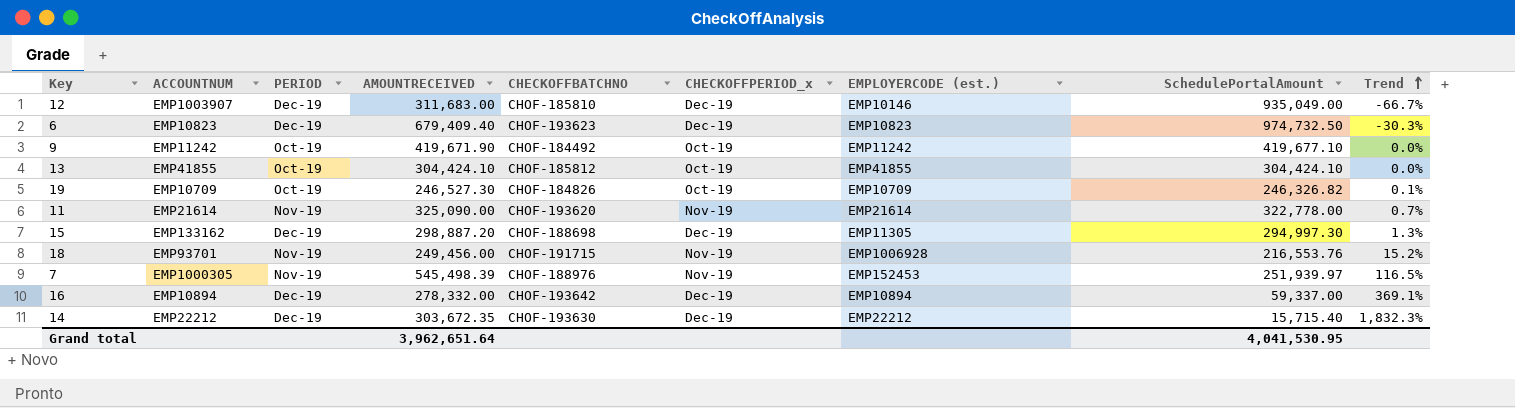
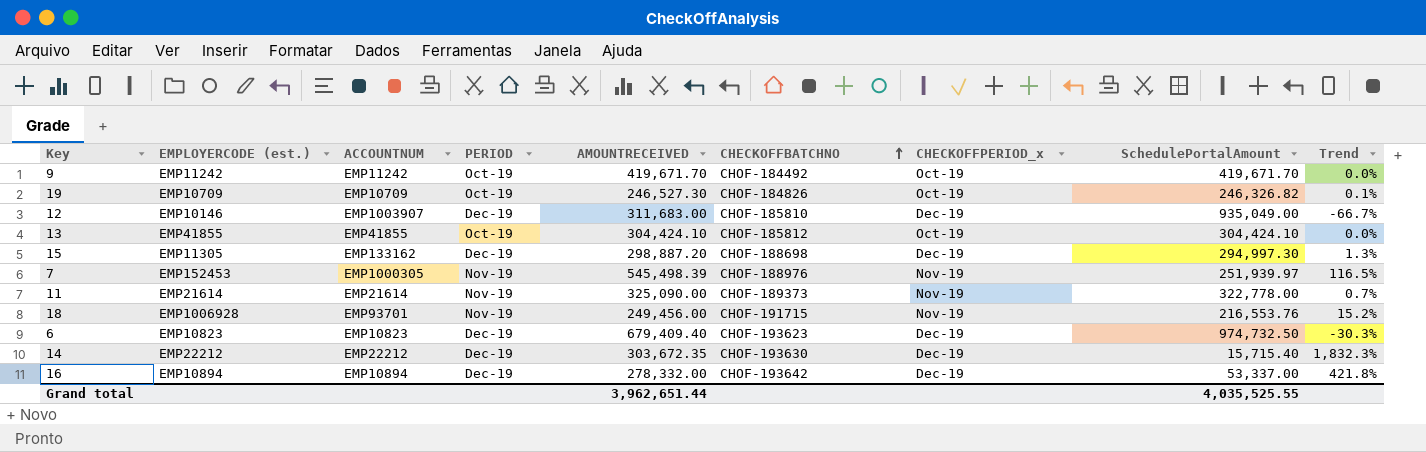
row order: Trend ascending -> CHECKOFFBATCHNO ascending
column EMPLOYERCODE (est.) | position: 7 -> 2
9 | AMOUNTRECEIVED: 419,671.90 -> 419,671.70
9 | SchedulePortalAmount: 419,677.10 -> 419,671.70
11 | CHECKOFFBATCHNO: CHOF-193620 -> CHOF-189373
16 | SchedulePortalAmount: 59,337.00 -> 53,337.00
16 | Trend: 369.1% -> 421.8%
Grand total | AMOUNTRECEIVED: 3,962,651.64 -> 3,962,651.44
Grand total | SchedulePortalAmount: 4,041,530.95 -> 4,035,525.55

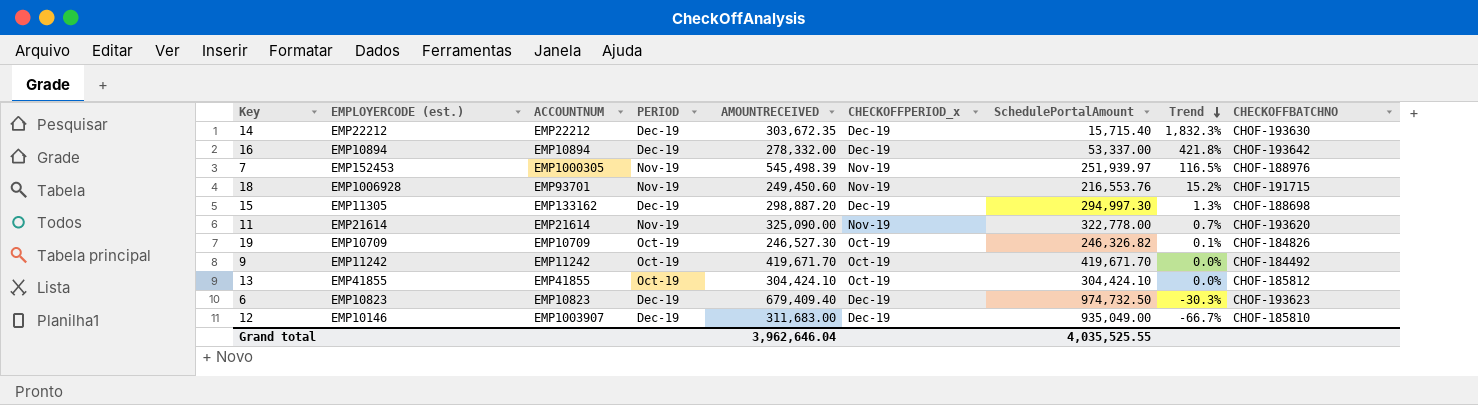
row order: CHECKOFFBATCHNO ascending -> Trend descending
column CHECKOFFBATCHNO | position: 6 -> 9
18 | AMOUNTRECEIVED: 249,456.00 -> 249,450.60
11 | CHECKOFFBATCHNO: CHOF-189373 -> CHOF-193620
Grand total | AMOUNTRECEIVED: 3,962,651.44 -> 3,962,646.04

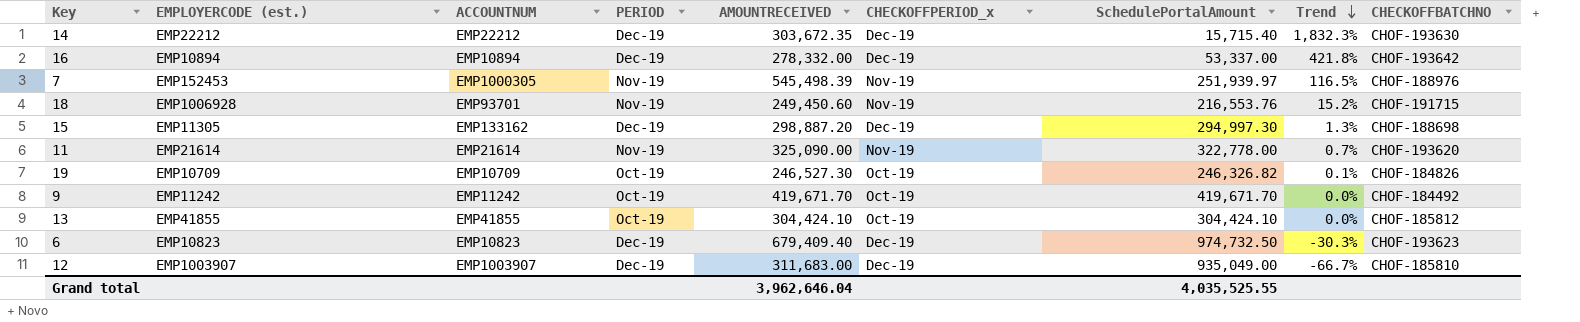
12 | EMPLOYERCODE (est.): EMP10146 -> EMP1003907

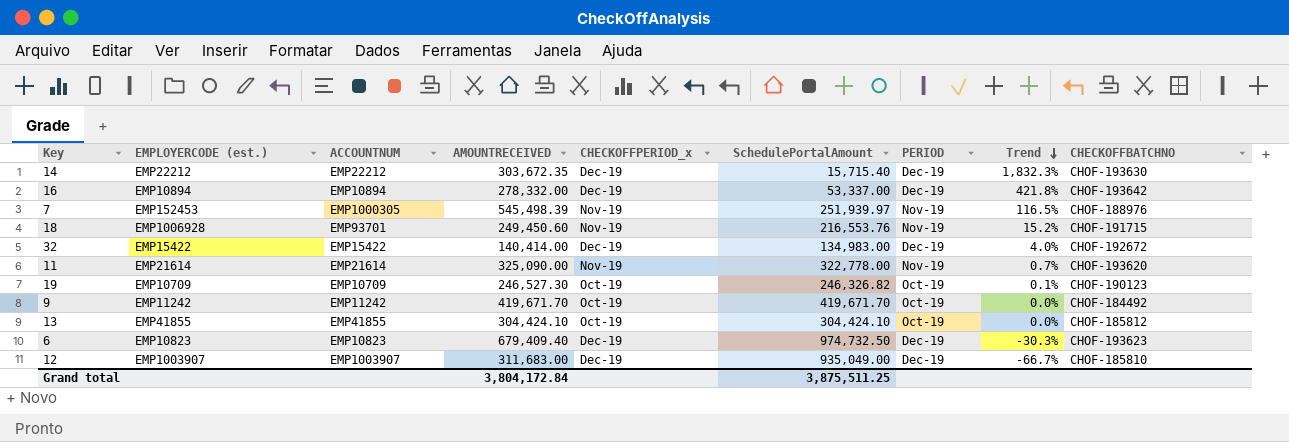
column PERIOD | position: 4 -> 7
row 15: EMP11305 | EMP133162 | Dec-19 | 298,887.20 | Dec-19 | 294,997.30 | 1.3% | CHOF-188698 -> none
row 32: none -> EMP15422 | EMP15422 | 140,414.00 | Dec-19 | 134,983.00 | Dec-19 | 4.0% | CHOF-192672
19 | CHECKOFFBATCHNO: CHOF-184826 -> CHOF-190123
Grand total | AMOUNTRECEIVED: 3,962,646.04 -> 3,804,172.84
Grand total | SchedulePortalAmount: 4,035,525.55 -> 3,875,511.25

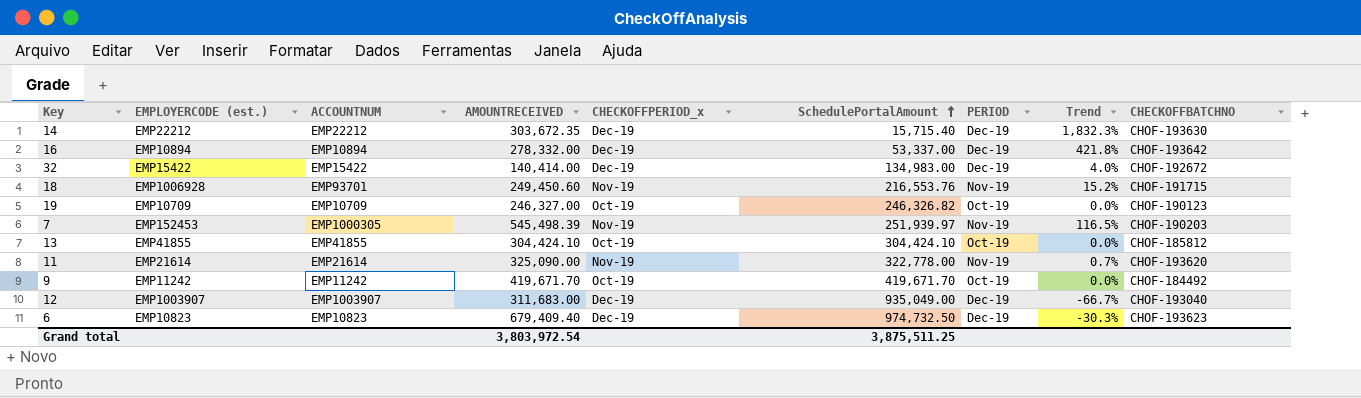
row order: Trend descending -> SchedulePortalAmount ascending
19 | AMOUNTRECEIVED: 246,527.30 -> 246,327.00
19 | Trend: 0.1% -> 0.0%
7 | CHECKOFFBATCHNO: CHOF-188976 -> CHOF-190203
12 | CHECKOFFBATCHNO: CHOF-185810 -> CHOF-193040
Grand total | AMOUNTRECEIVED: 3,804,172.84 -> 3,803,972.54

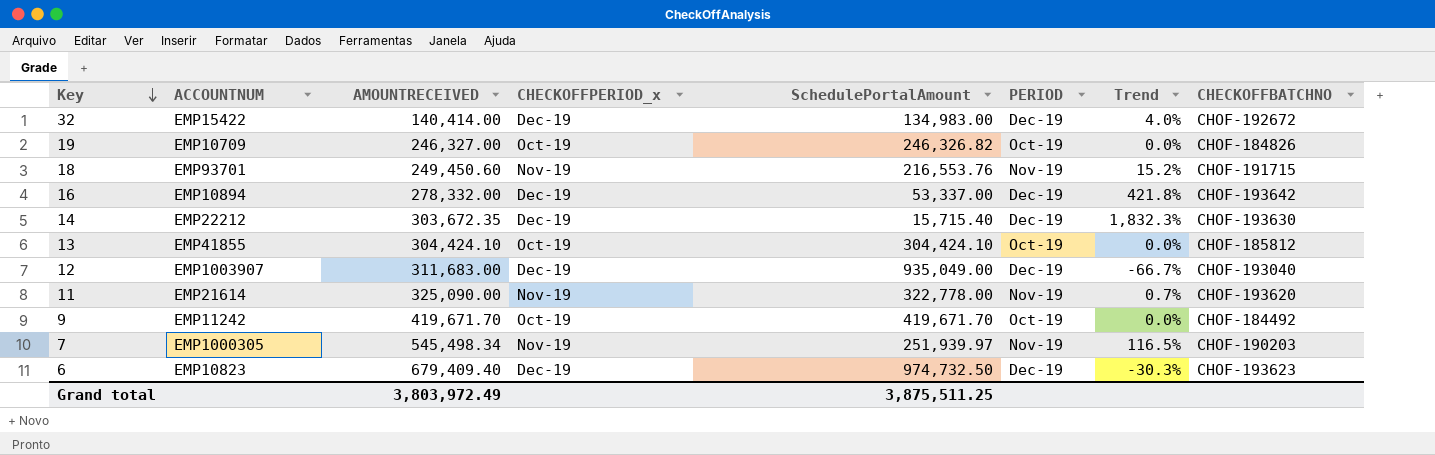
row order: SchedulePortalAmount ascending -> Key descending
column EMPLOYERCODE (est.) | position: 2 -> none
19 | CHECKOFFBATCHNO: CHOF-190123 -> CHOF-184826
7 | AMOUNTRECEIVED: 545,498.39 -> 545,498.34
Grand total | AMOUNTRECEIVED: 3,803,972.54 -> 3,803,972.49

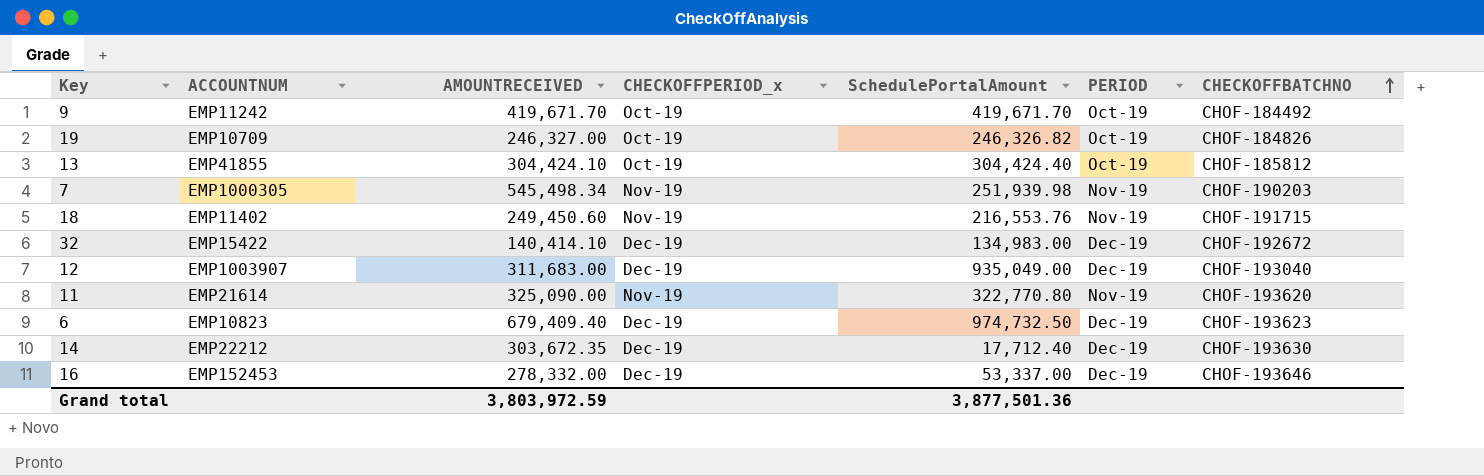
row order: Key descending -> CHECKOFFBATCHNO ascending
column Trend | formula: ([AMOUNTRECEIVED] - [SchedulePortalAmount]) / [SchedulePortalAmount] -> none
13 | SchedulePortalAmount: 304,424.10 -> 304,424.40
7 | SchedulePortalAmount: 251,939.97 -> 251,939.98
18 | ACCOUNTNUM: EMP93701 -> EMP11402
32 | AMOUNTRECEIVED: 140,414.00 -> 140,414.10
11 | SchedulePortalAmount: 322,778.00 -> 322,770.80
14 | SchedulePortalAmount: 15,715.40 -> 17,712.40
16 | ACCOUNTNUM: EMP10894 -> EMP152453
16 | CHECKOFFBATCHNO: CHOF-193642 -> CHOF-193646
Grand total | AMOUNTRECEIVED: 3,803,972.49 -> 3,803,972.59
Grand total | SchedulePortalAmount: 3,875,511.25 -> 3,877,501.36

